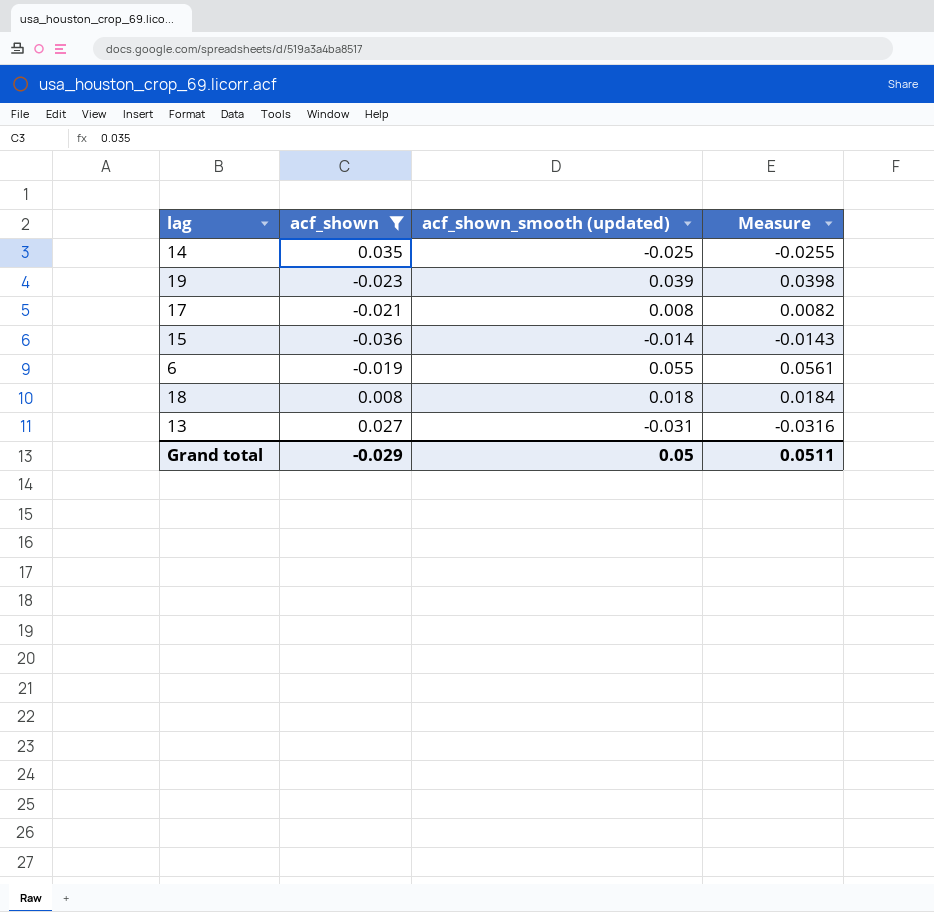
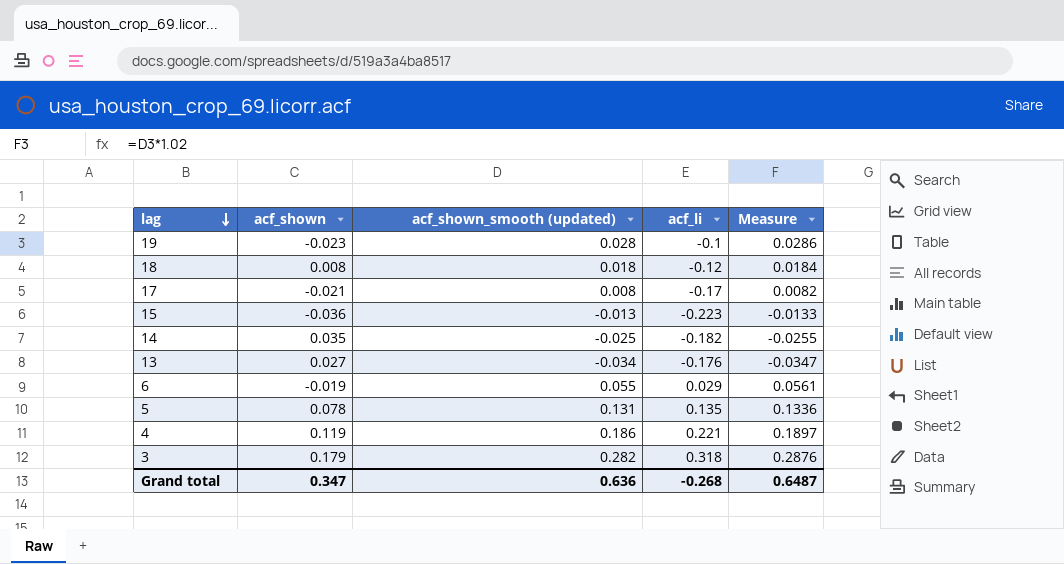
filter: acf_shown <= 0.035 -> none
row order: none -> lag descending
column acf_li | position: none -> 4
19 | acf_shown_smooth (updated): 0.039 -> 0.028
19 | Measure: 0.0398 -> 0.0286
15 | acf_shown_smooth (updated): -0.014 -> -0.013
15 | Measure: -0.0143 -> -0.0133
13 | acf_shown_smooth (updated): -0.031 -> -0.034
13 | Measure: -0.0316 -> -0.0347
Grand total | acf_shown: -0.029 -> 0.347
Grand total | acf_shown_smooth (updated): 0.05 -> 0.636
Grand total | Measure: 0.0511 -> 0.6487

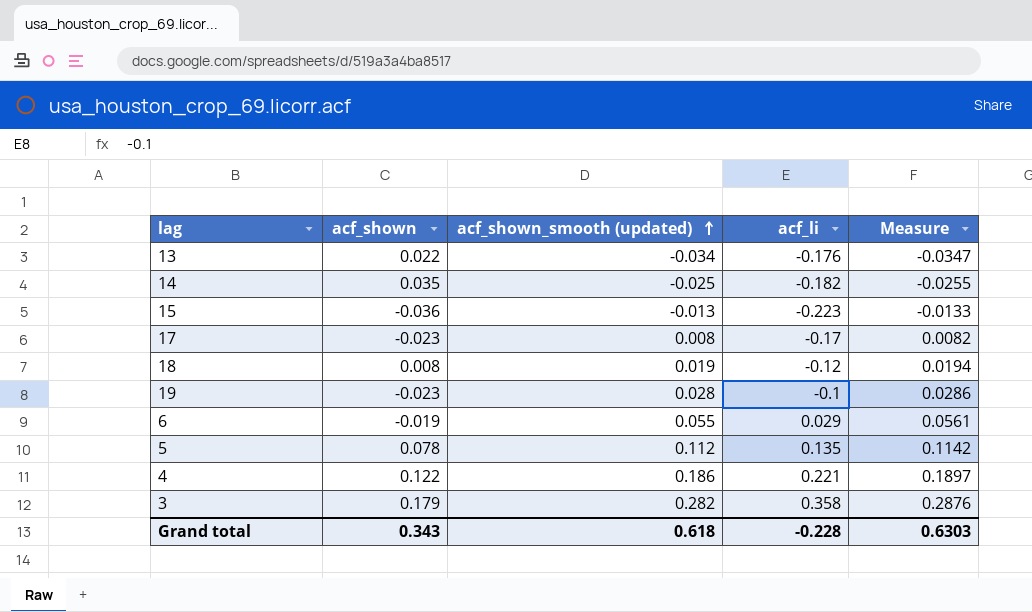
row order: lag descending -> acf_shown_smooth (updated) ascending
13 | acf_shown: 0.027 -> 0.022
17 | acf_shown: -0.021 -> -0.023
18 | acf_shown_smooth (updated): 0.018 -> 0.019
18 | Measure: 0.0184 -> 0.0194
5 | acf_shown_smooth (updated): 0.131 -> 0.112
5 | Measure: 0.1336 -> 0.1142
4 | acf_shown: 0.119 -> 0.122
3 | acf_li: 0.318 -> 0.358
Grand total | acf_shown: 0.347 -> 0.343
Grand total | acf_shown_smooth (updated): 0.636 -> 0.618
Grand total | acf_li: -0.268 -> -0.228
Grand total | Measure: 0.6487 -> 0.6303

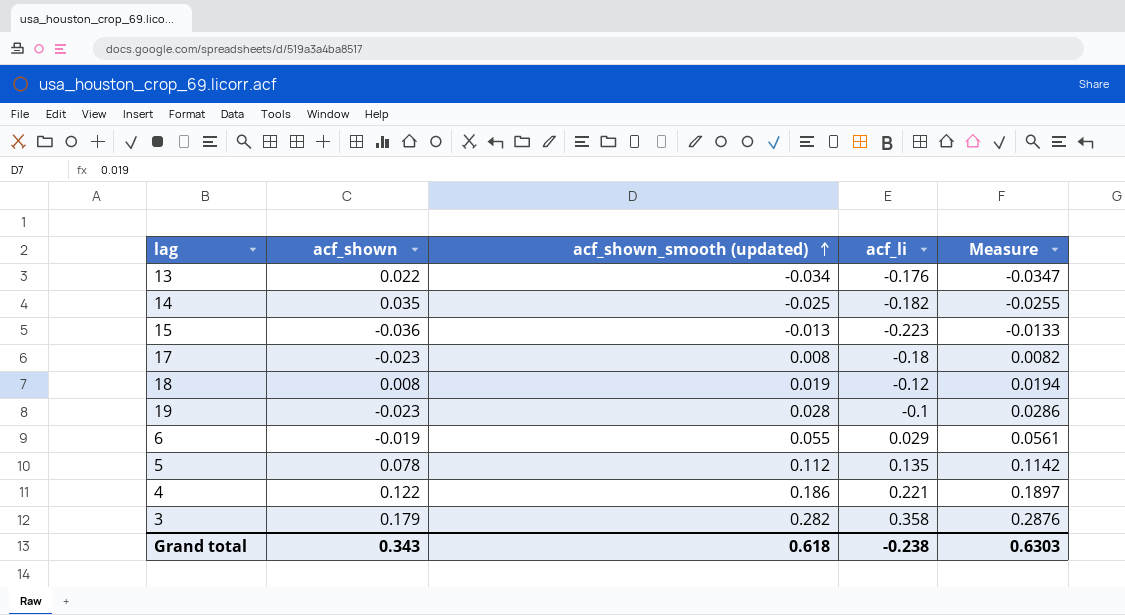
17 | acf_li: -0.17 -> -0.18
Grand total | acf_li: -0.228 -> -0.238

